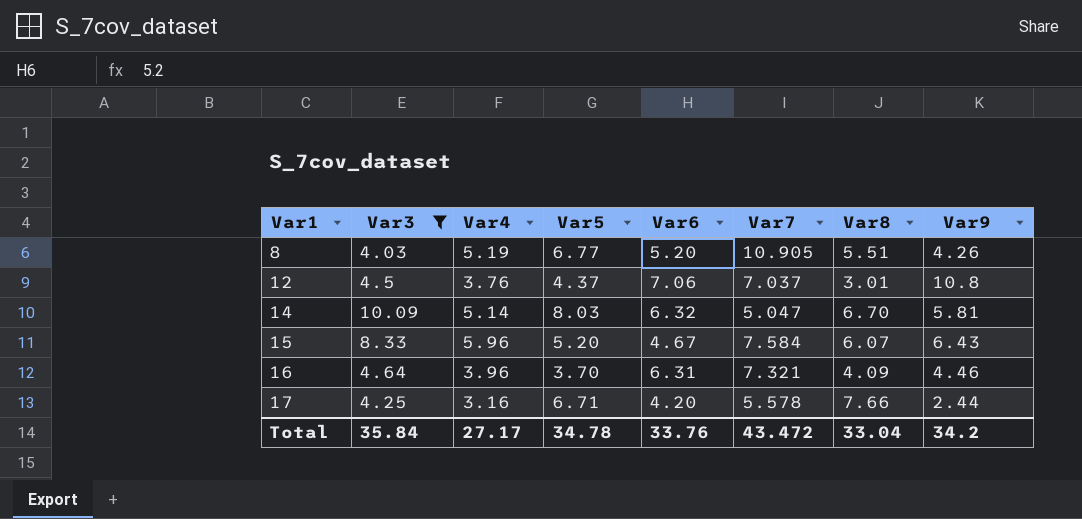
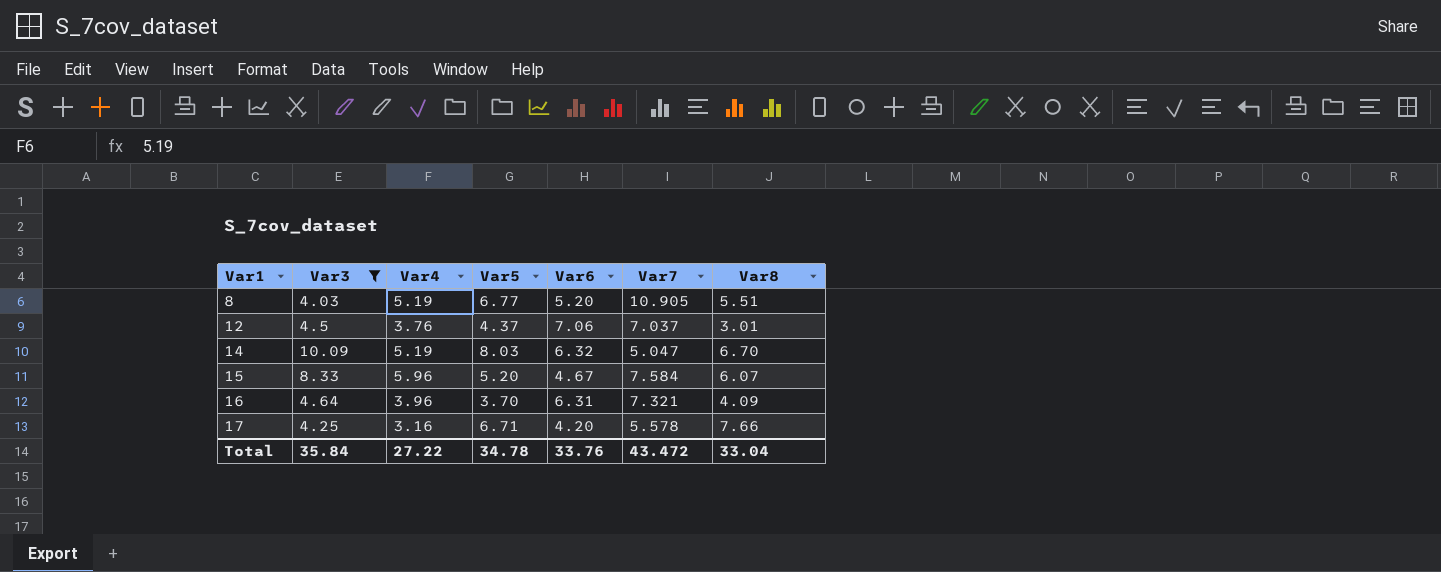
column Var9 | position: 8 -> none
14 | Var4: 5.14 -> 5.19
Total | Var4: 27.17 -> 27.22

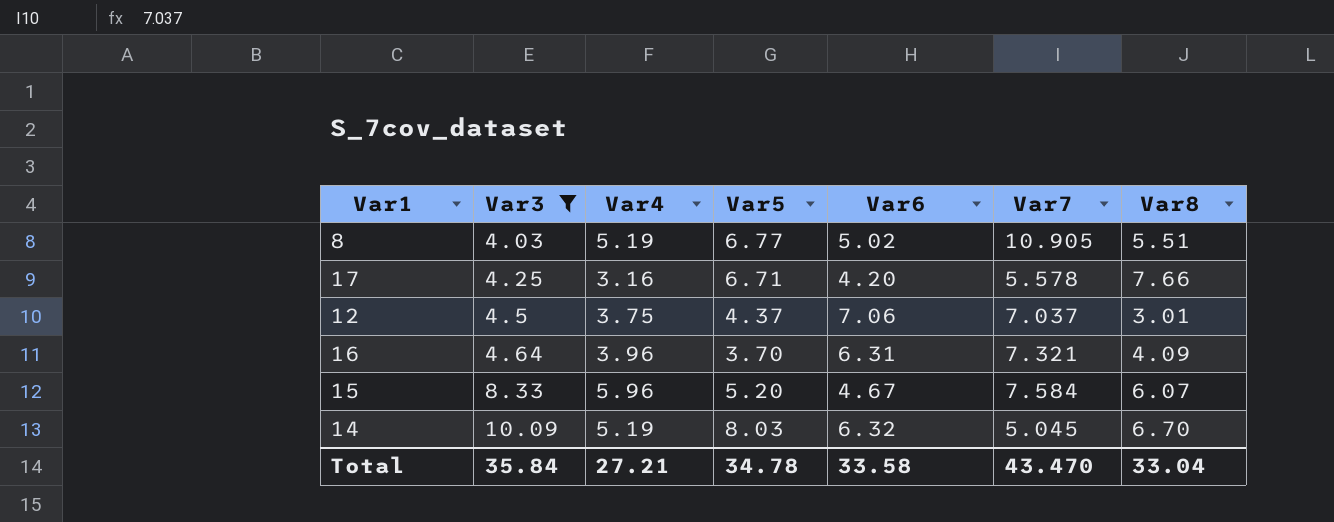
row order: Var1 ascending -> Var3 ascending
8 | Var6: 5.20 -> 5.02
12 | Var4: 3.76 -> 3.75
14 | Var7: 5.047 -> 5.045
Total | Var4: 27.22 -> 27.21
Total | Var6: 33.76 -> 33.58
Total | Var7: 43.472 -> 43.470

